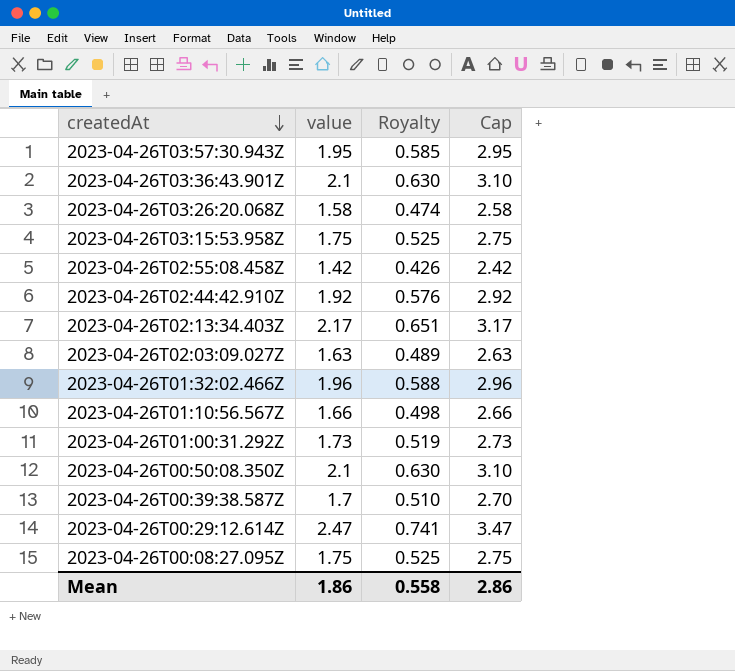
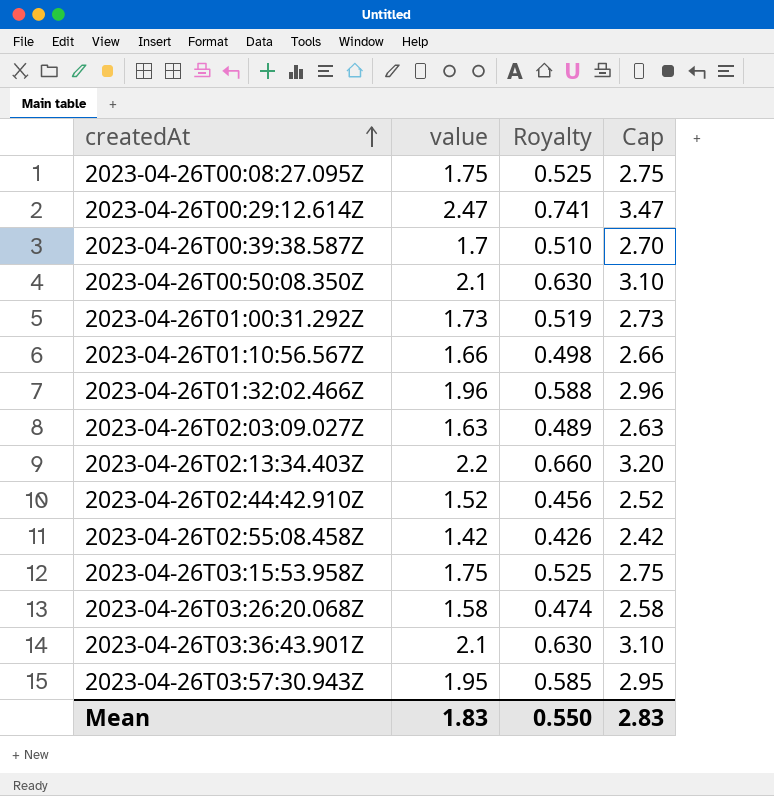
row order: createdAt descending -> createdAt ascending
2023-04-26T02:13:34.403Z | value: 2.17 -> 2.2
2023-04-26T02:13:34.403Z | Royalty: 0.651 -> 0.660
2023-04-26T02:13:34.403Z | Cap: 3.17 -> 3.20
2023-04-26T02:44:42.910Z | value: 1.92 -> 1.52
2023-04-26T02:44:42.910Z | Royalty: 0.576 -> 0.456
2023-04-26T02:44:42.910Z | Cap: 2.92 -> 2.52
Mean | value: 1.86 -> 1.83
Mean | Royalty: 0.558 -> 0.550
Mean | Cap: 2.86 -> 2.83

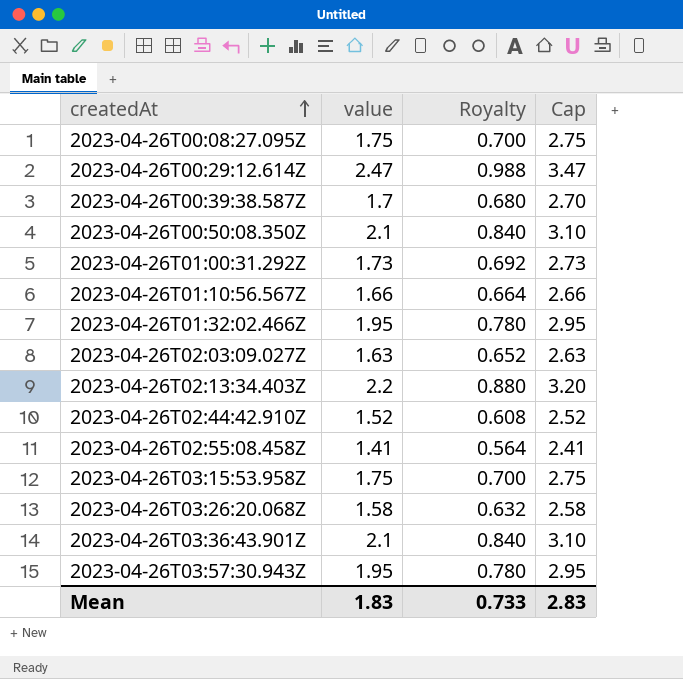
column Royalty | formula: [value] * 0.3 -> [value] * 0.4
2023-04-26T01:32:02.466Z | value: 1.96 -> 1.95
2023-04-26T01:32:02.466Z | Cap: 2.96 -> 2.95
2023-04-26T02:55:08.458Z | value: 1.42 -> 1.41
2023-04-26T02:55:08.458Z | Cap: 2.42 -> 2.41
Mean | Royalty: 0.550 -> 0.733

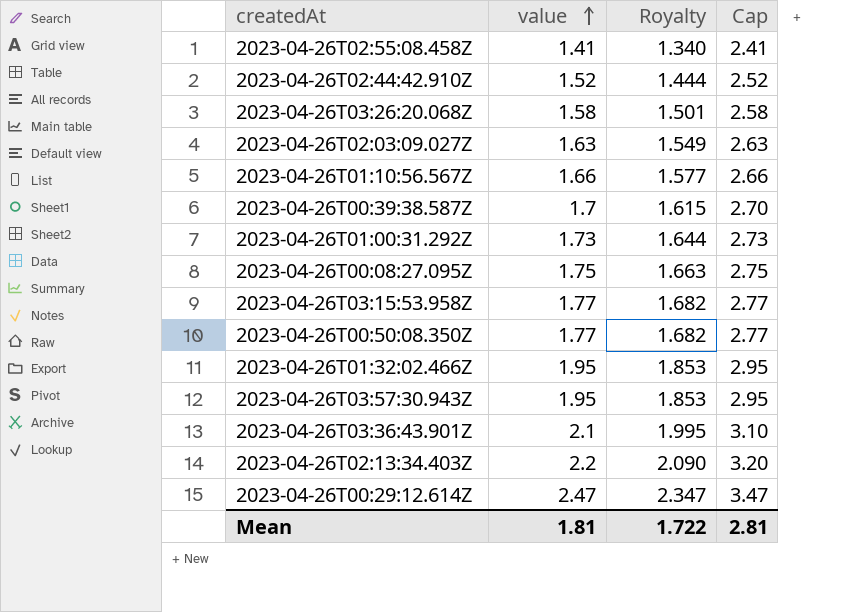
row order: createdAt ascending -> value ascending
column Royalty | formula: [value] * 0.4 -> [value] * 0.95
2023-04-26T03:15:53.958Z | value: 1.75 -> 1.77
2023-04-26T03:15:53.958Z | Cap: 2.75 -> 2.77
2023-04-26T00:50:08.350Z | value: 2.1 -> 1.77
2023-04-26T00:50:08.350Z | Cap: 3.10 -> 2.77
Mean | value: 1.83 -> 1.81
Mean | Royalty: 0.733 -> 1.722
Mean | Cap: 2.83 -> 2.81

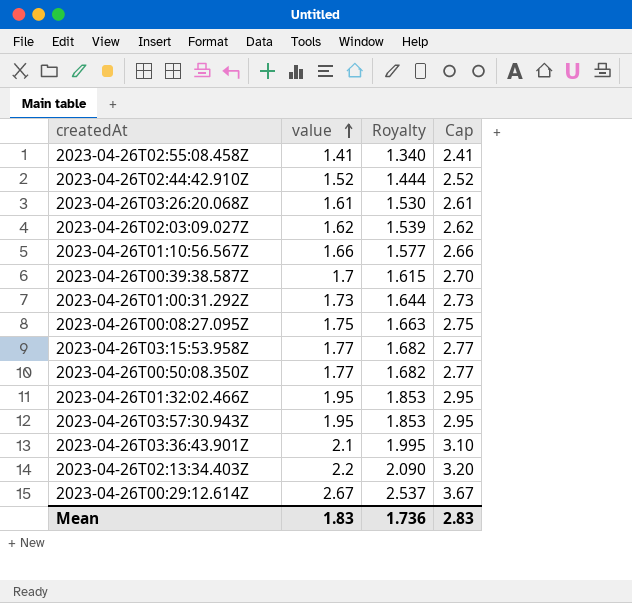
2023-04-26T03:26:20.068Z | value: 1.58 -> 1.61
2023-04-26T03:26:20.068Z | Royalty: 1.501 -> 1.530
2023-04-26T03:26:20.068Z | Cap: 2.58 -> 2.61
2023-04-26T02:03:09.027Z | value: 1.63 -> 1.62
2023-04-26T02:03:09.027Z | Royalty: 1.549 -> 1.539
2023-04-26T02:03:09.027Z | Cap: 2.63 -> 2.62
2023-04-26T00:29:12.614Z | value: 2.47 -> 2.67
2023-04-26T00:29:12.614Z | Royalty: 2.347 -> 2.537
2023-04-26T00:29:12.614Z | Cap: 3.47 -> 3.67
Mean | value: 1.81 -> 1.83
Mean | Royalty: 1.722 -> 1.736
Mean | Cap: 2.81 -> 2.83

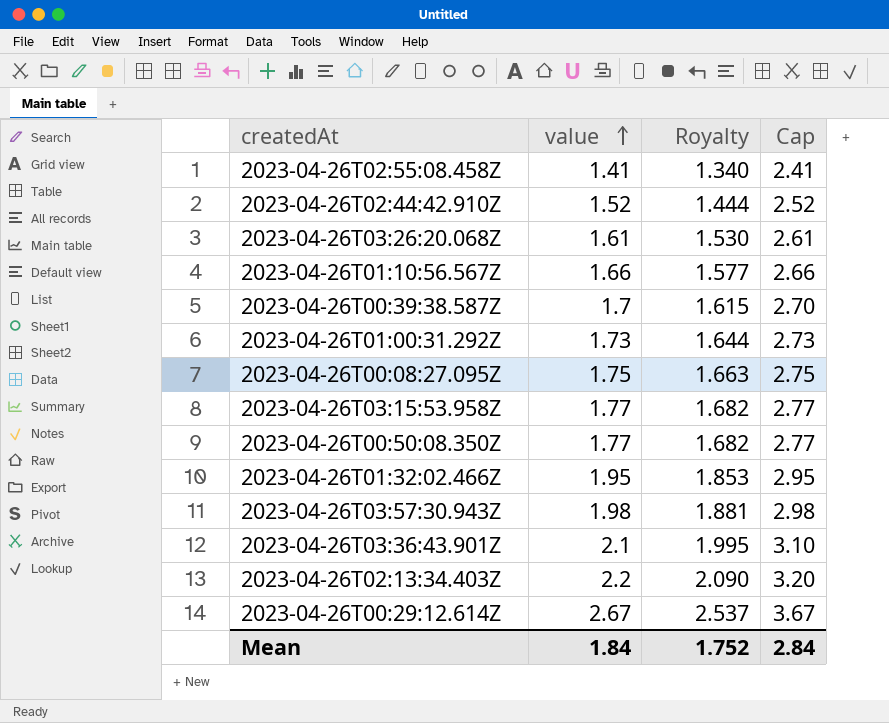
row 2023-04-26T02:03:09.027Z: 1.62 | 1.539 | 2.62 -> none
2023-04-26T03:57:30.943Z | value: 1.95 -> 1.98
2023-04-26T03:57:30.943Z | Royalty: 1.853 -> 1.881
2023-04-26T03:57:30.943Z | Cap: 2.95 -> 2.98
Mean | value: 1.83 -> 1.84
Mean | Royalty: 1.736 -> 1.752
Mean | Cap: 2.83 -> 2.84

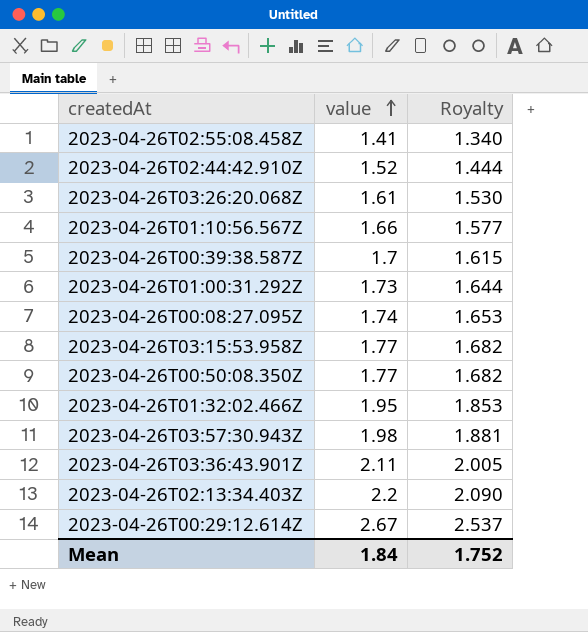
column Cap | formula: [value] + 1 -> none
2023-04-26T00:08:27.095Z | value: 1.75 -> 1.74
2023-04-26T00:08:27.095Z | Royalty: 1.663 -> 1.653
2023-04-26T03:36:43.901Z | value: 2.1 -> 2.11
2023-04-26T03:36:43.901Z | Royalty: 1.995 -> 2.005

